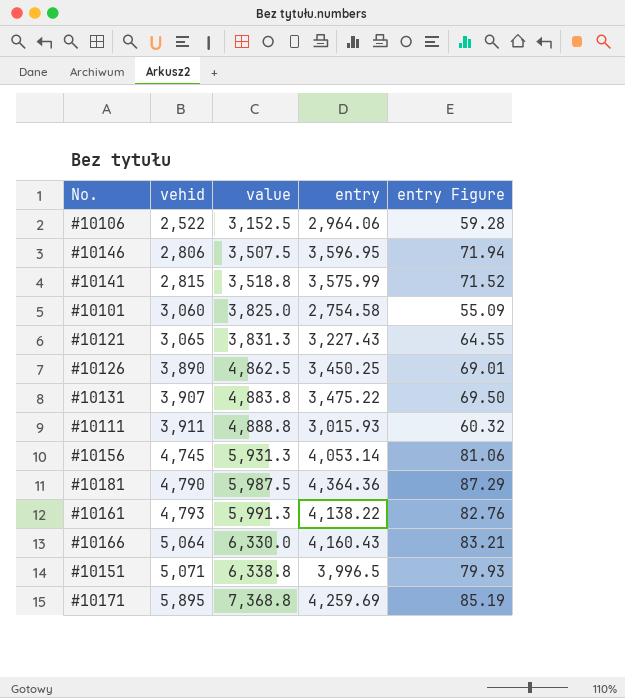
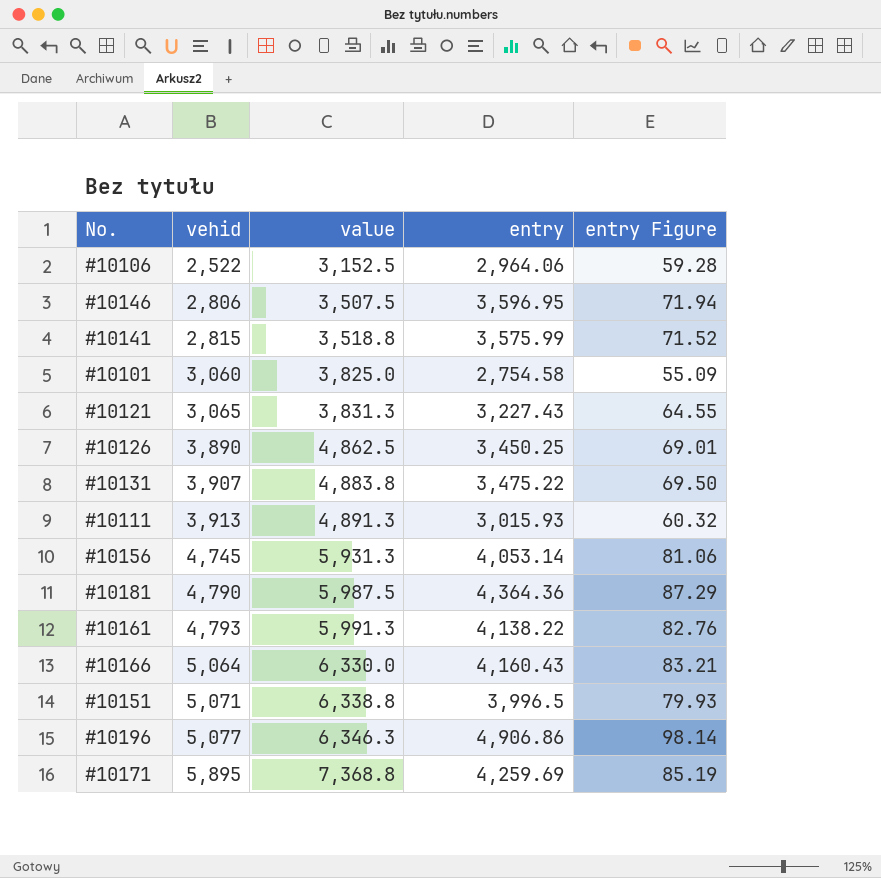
#10111 | vehid: 3,911 -> 3,913
#10111 | value: 4,888.8 -> 4,891.3
row #10196: none -> 5,077 | 6,346.3 | 4,906.86 | 98.14

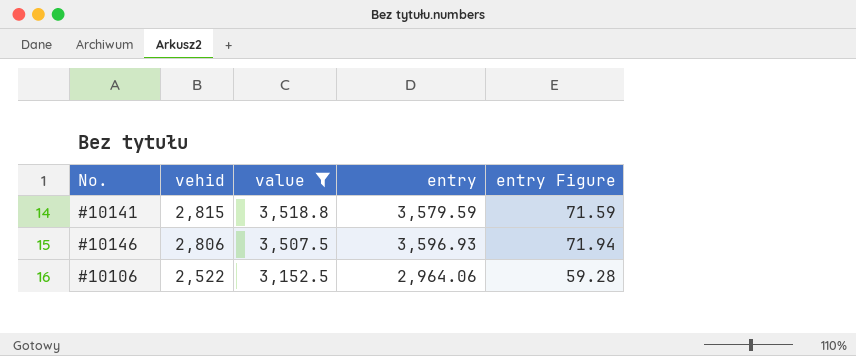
filter: none -> value <= 3,518.8
row order: vehid ascending -> vehid descending
#10141 | entry: 3,575.99 -> 3,579.59
#10141 | entry Figure: 71.52 -> 71.59
#10146 | entry: 3,596.95 -> 3,596.93

